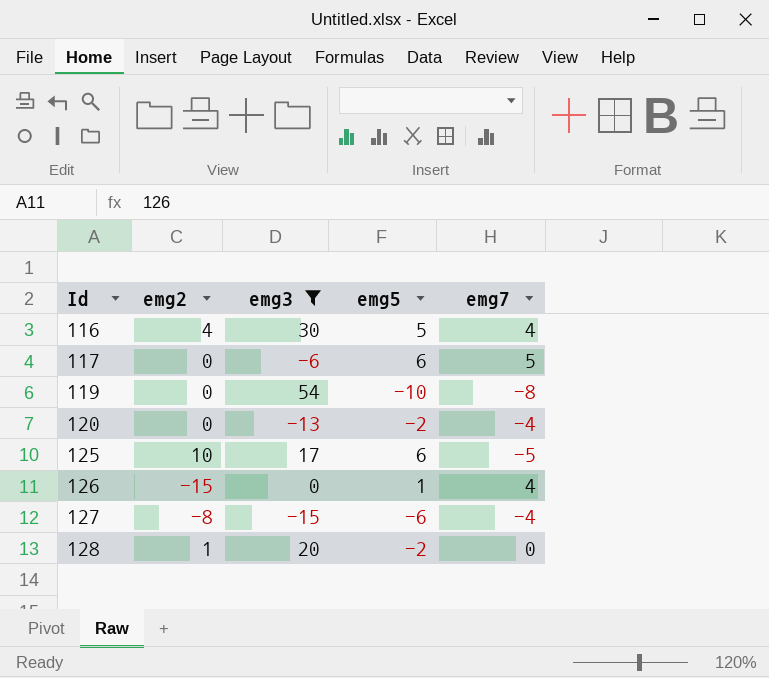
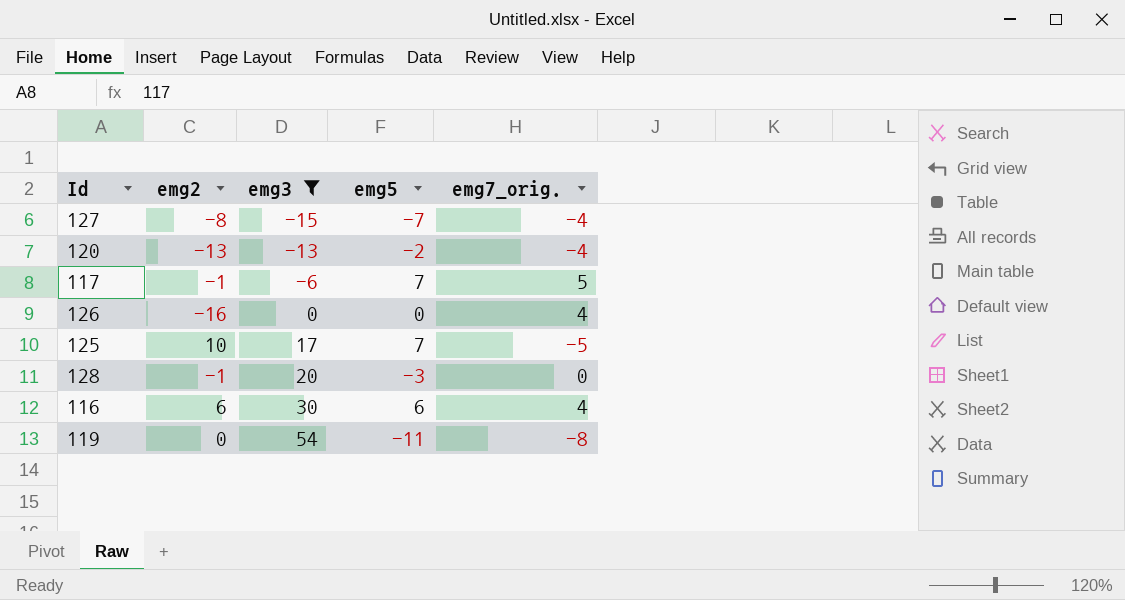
row order: Id ascending -> emg3 ascending
column name: emg7 -> emg7_orig.
127 | emg5: -6 -> -7
120 | emg2: 0 -> -13
117 | emg2: 0 -> -1
117 | emg5: 6 -> 7
126 | emg2: -15 -> -16
126 | emg5: 1 -> 0
125 | emg5: 6 -> 7
128 | emg2: 1 -> -1
128 | emg5: -2 -> -3
116 | emg2: 4 -> 6
116 | emg5: 5 -> 6
119 | emg5: -10 -> -11

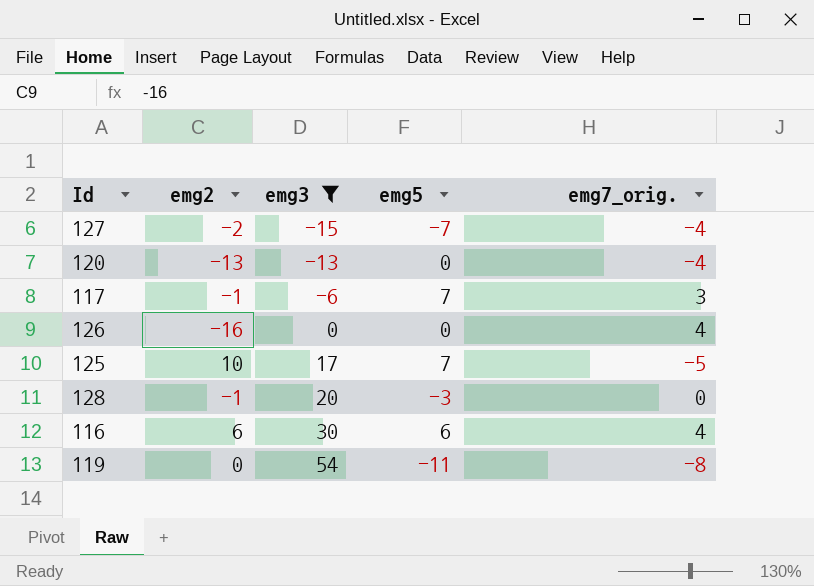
127 | emg2: -8 -> -2
120 | emg5: -2 -> 0
117 | emg7_orig.: 5 -> 3

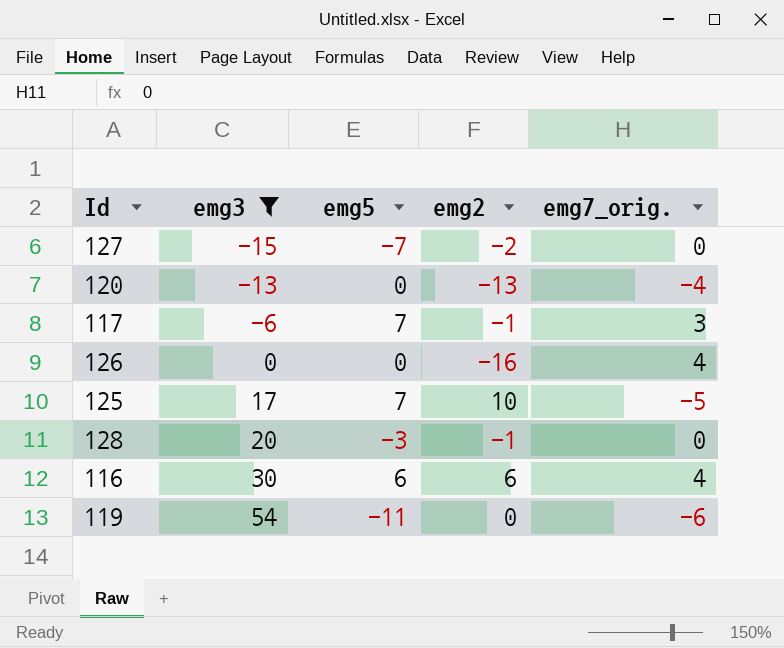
column emg2 | position: 2 -> 4
127 | emg7_orig.: -4 -> 0
119 | emg7_orig.: -8 -> -6

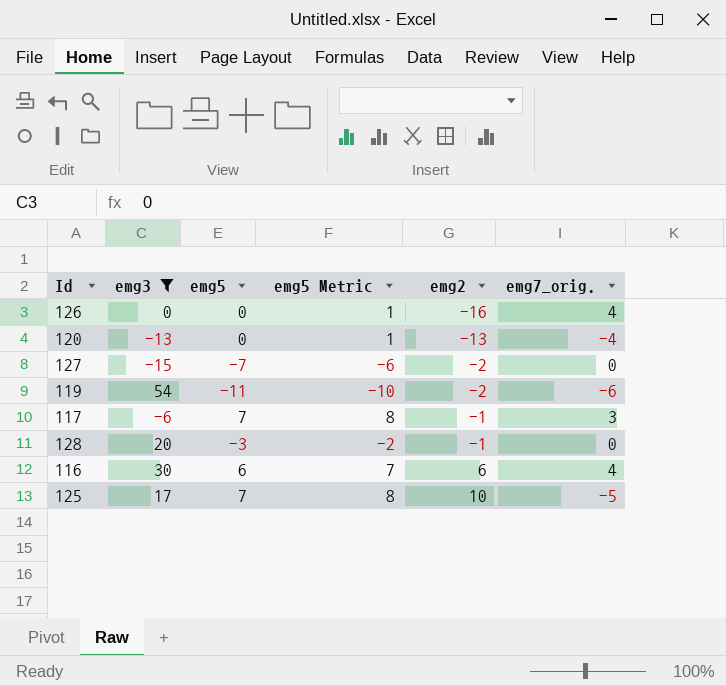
row order: emg3 ascending -> emg2 ascending
column emg5 Metric | formula: none -> [emg5] + 1
119 | emg2: 0 -> -2

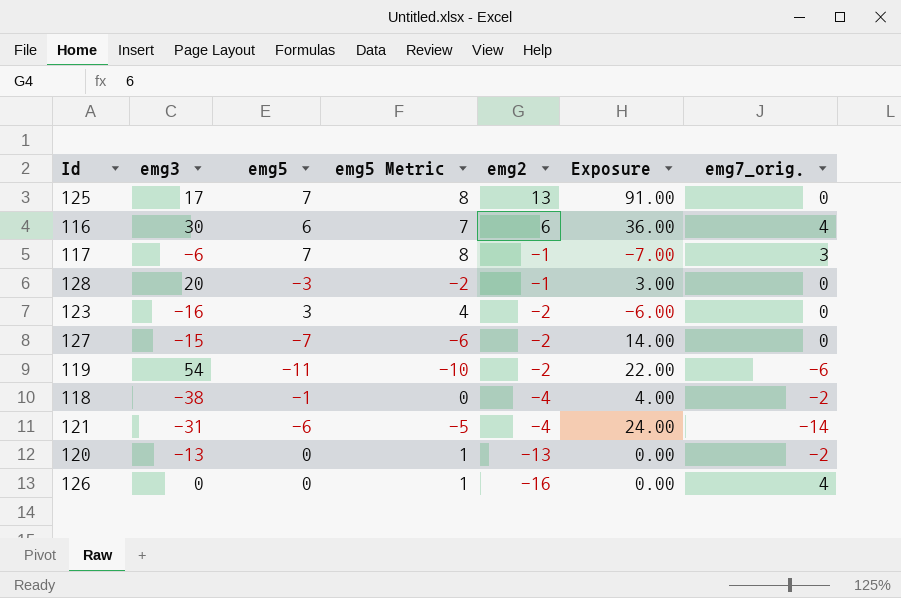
filter: emg3 >= -15 -> none
row order: emg2 ascending -> emg2 descending
column Exposure | formula: none -> [emg5] * [emg2]
125 | emg2: 10 -> 13
125 | emg7_orig.: -5 -> 0
120 | emg7_orig.: -4 -> -2

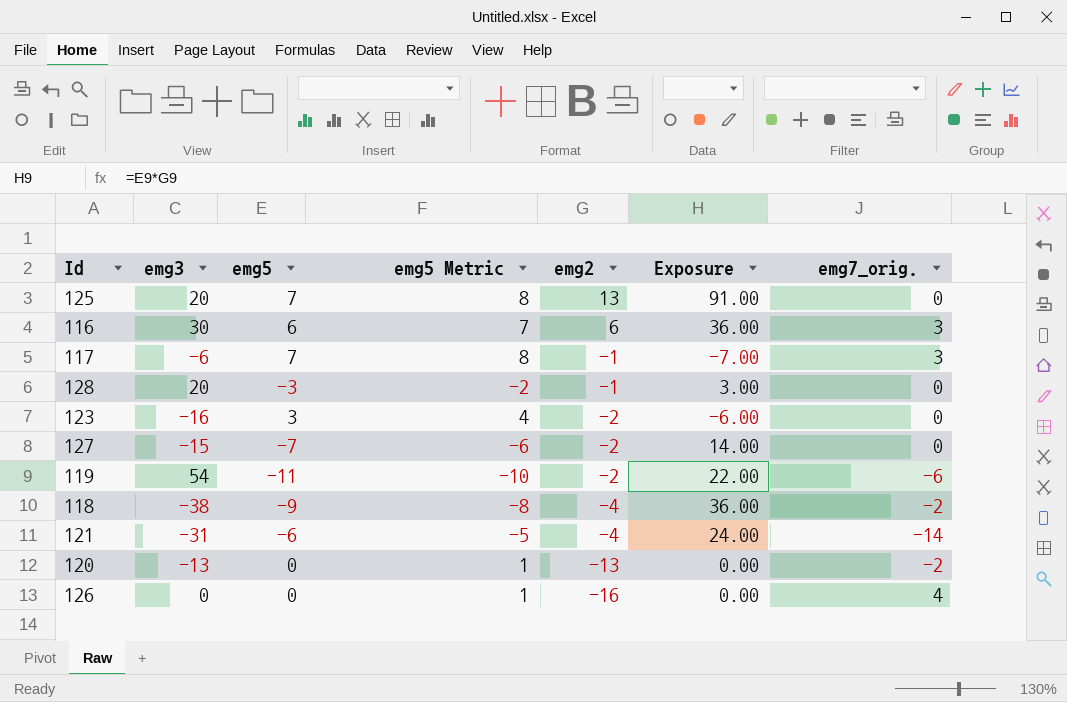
125 | emg3: 17 -> 20
116 | emg7_orig.: 4 -> 3
118 | emg5: -1 -> -9
118 | emg5 Metric: 0 -> -8
118 | Exposure: 4.00 -> 36.00

